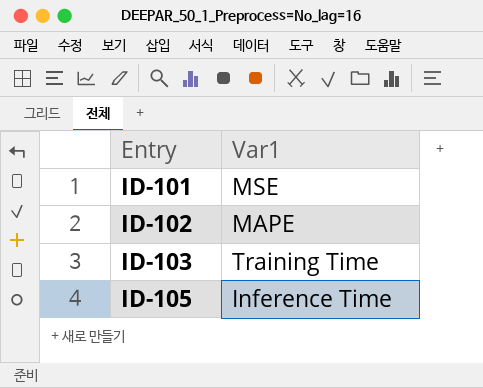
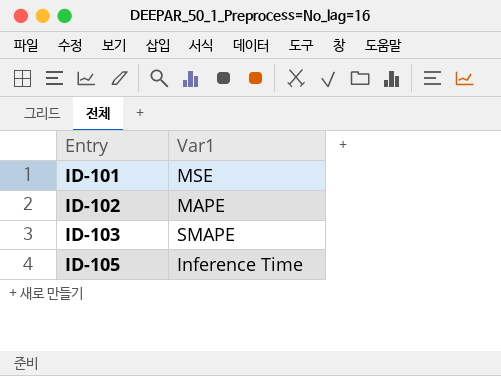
ID-103 | Var1: Training Time -> SMAPE

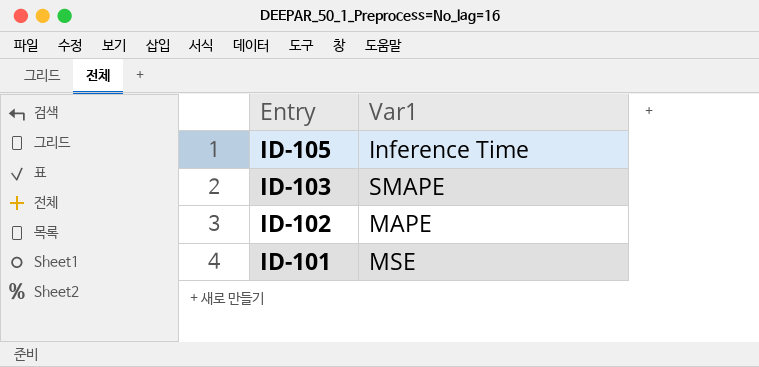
row order: Entry ascending -> Entry descending

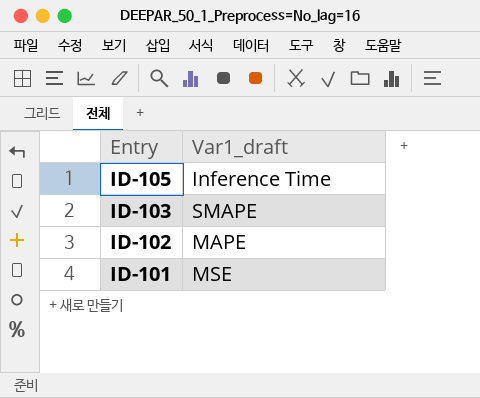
column name: Var1 -> Var1_draft

